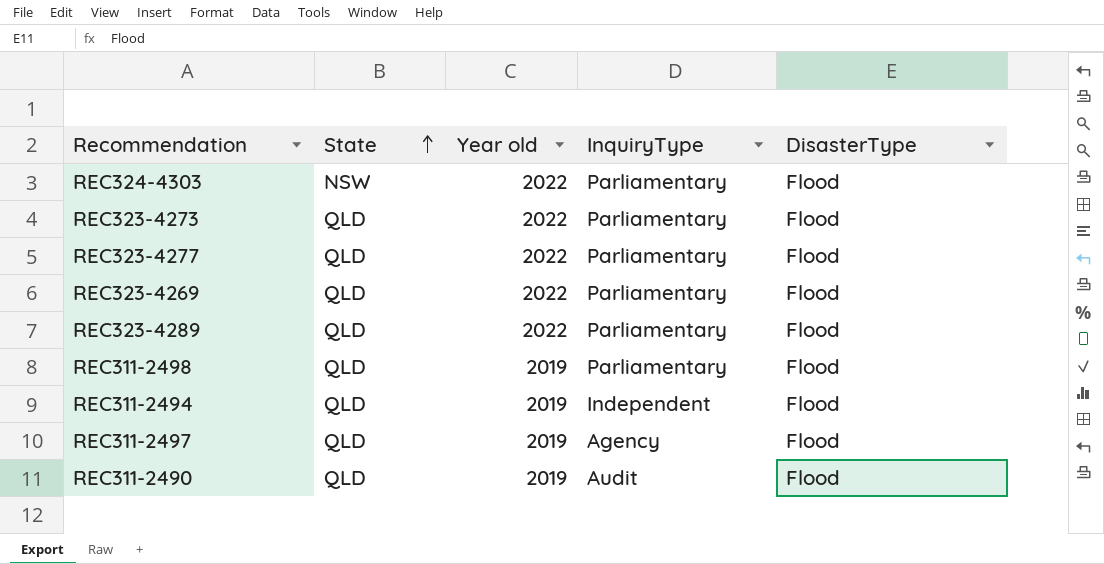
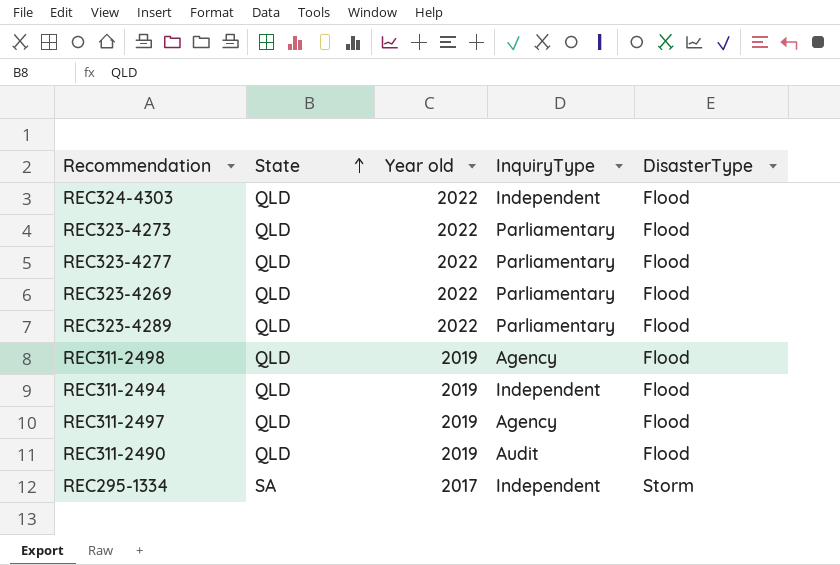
REC324-4303 | State: NSW -> QLD
REC324-4303 | InquiryType: Parliamentary -> Independent
REC311-2498 | InquiryType: Parliamentary -> Agency
row REC295-1334: none -> SA | 2017 | Independent | Storm

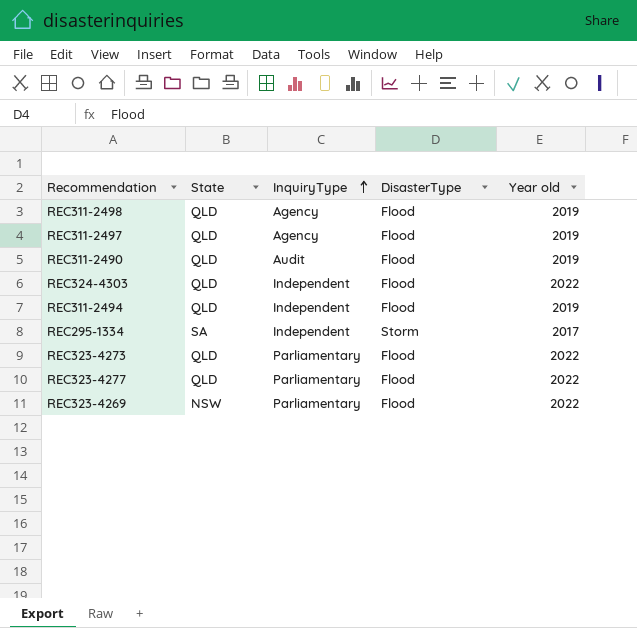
row order: State ascending -> InquiryType ascending
column Year old | position: 3 -> 5
row REC323-4289: QLD | 2022 | Parliamentary | Flood -> none
REC323-4269 | State: QLD -> NSW

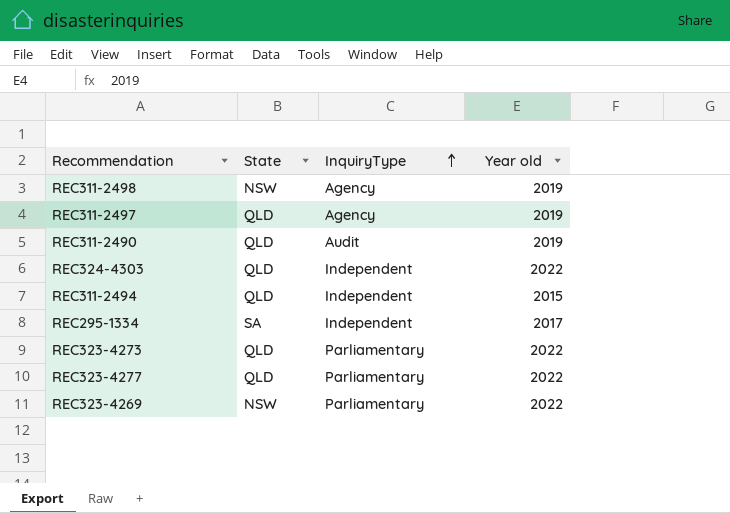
column DisasterType | position: 4 -> none
REC311-2498 | State: QLD -> NSW
REC311-2494 | Year old: 2019 -> 2015

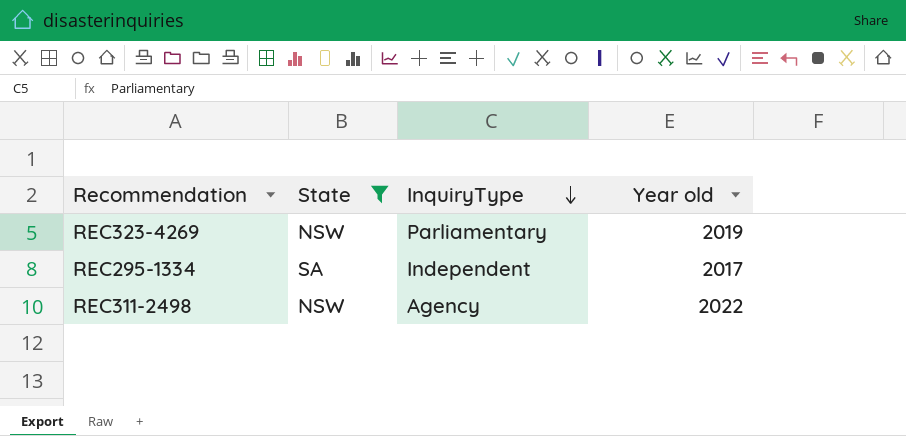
filter: none -> State != QLD
row order: InquiryType ascending -> InquiryType descending
REC323-4269 | Year old: 2022 -> 2019
REC311-2498 | Year old: 2019 -> 2022

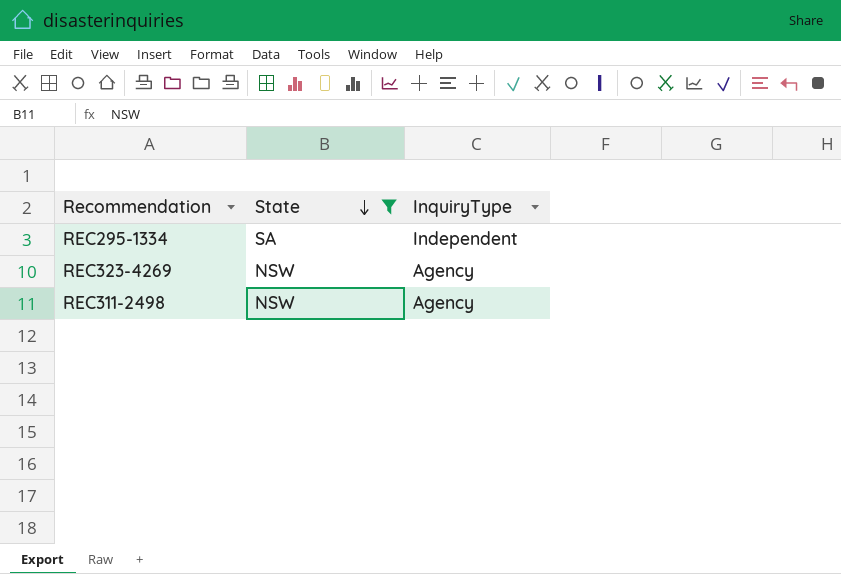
row order: InquiryType descending -> State descending
column Year old | position: 4 -> none
REC323-4269 | InquiryType: Parliamentary -> Agency

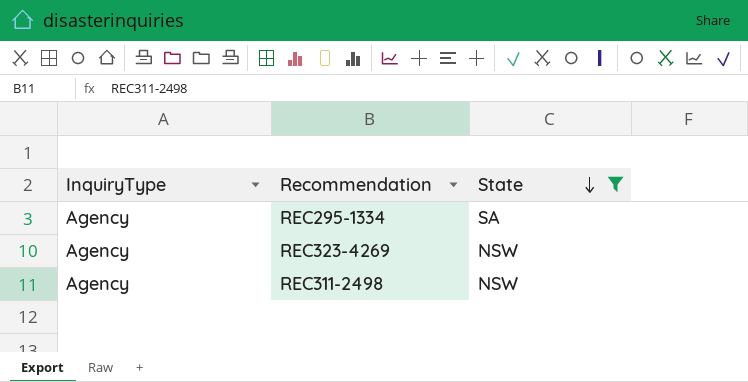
column InquiryType | position: 3 -> 1
REC295-1334 | InquiryType: Independent -> Agency

